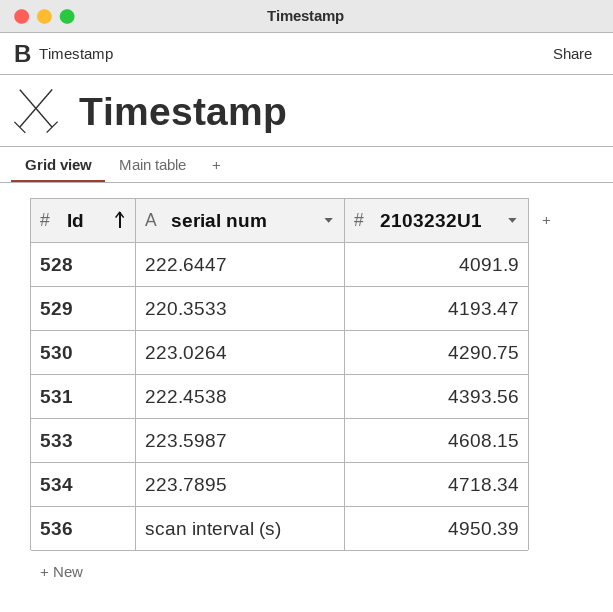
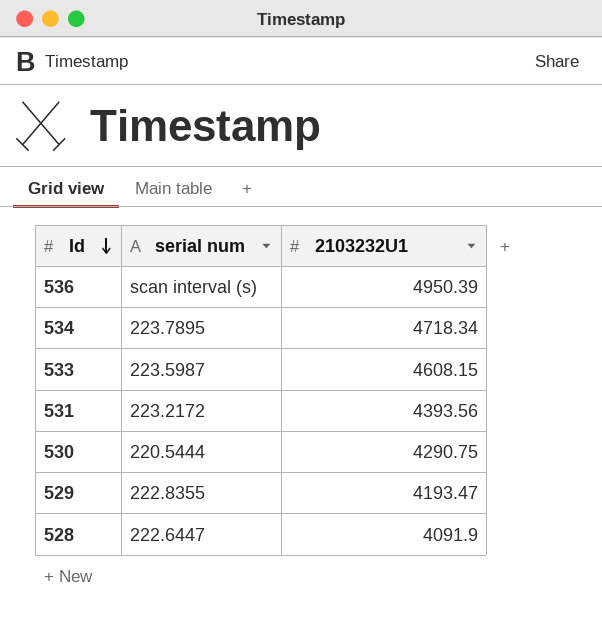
row order: Id ascending -> Id descending
531 | serial num: 222.4538 -> 223.2172
530 | serial num: 223.0264 -> 220.5444
529 | serial num: 220.3533 -> 222.8355

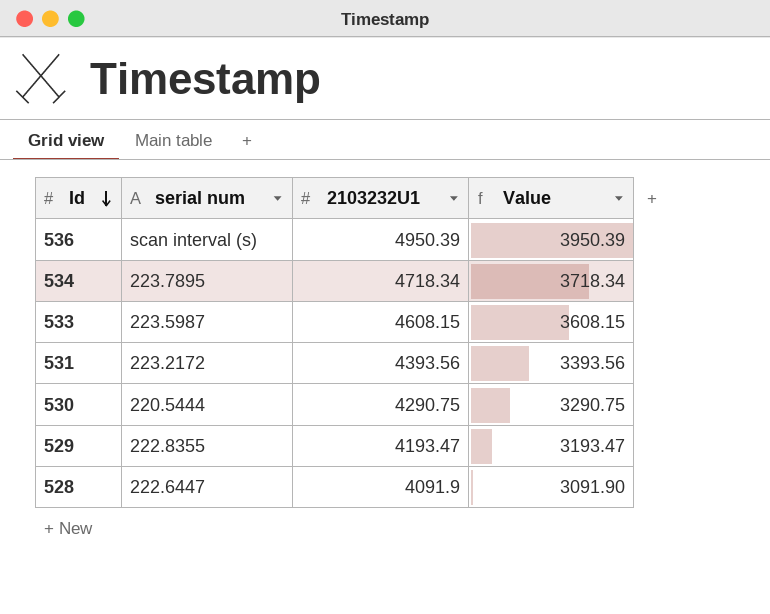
column Value | formula: none -> [2103232U1] - 1000

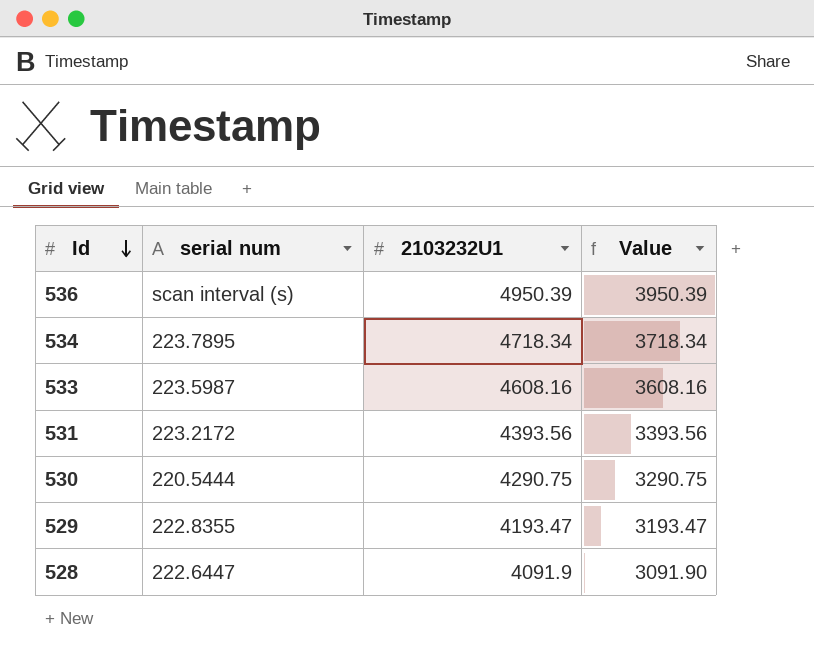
533 | 2103232U1: 4608.15 -> 4608.16
533 | Value: 3608.15 -> 3608.16

